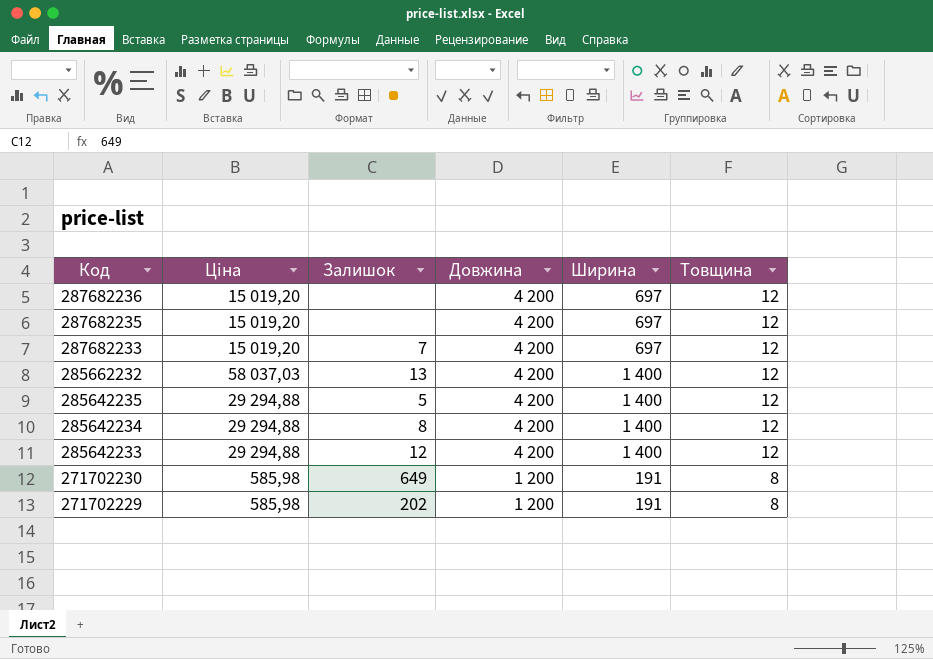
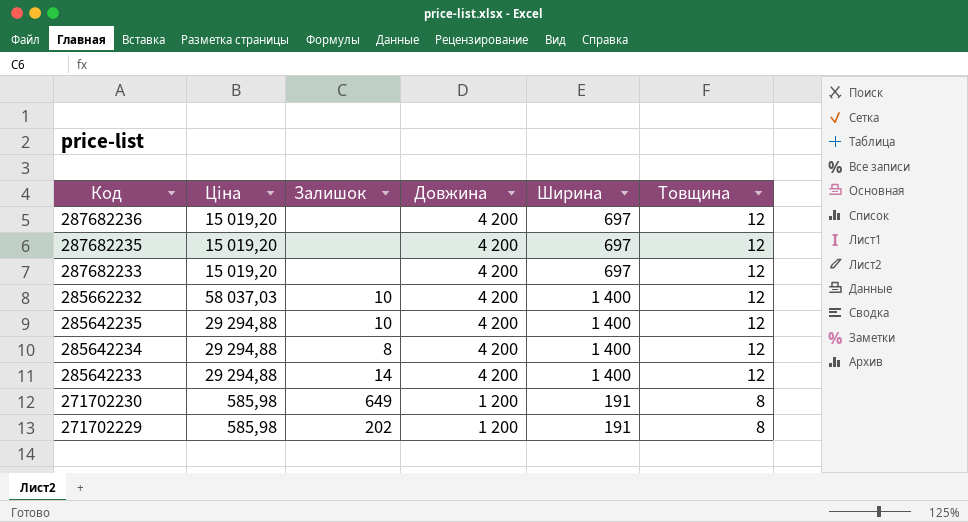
287682233 | Залишок: 7 -> none
285662232 | Залишок: 13 -> 10
285642235 | Залишок: 5 -> 10
285642233 | Залишок: 12 -> 14

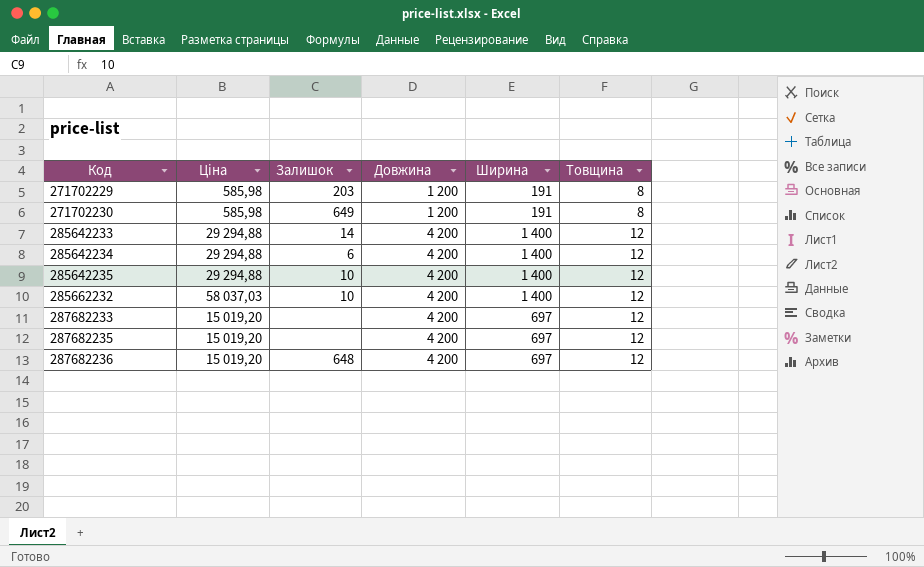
row order: Код descending -> Код ascending
271702229 | Залишок: 202 -> 203
285642234 | Залишок: 8 -> 6
287682236 | Залишок: none -> 648

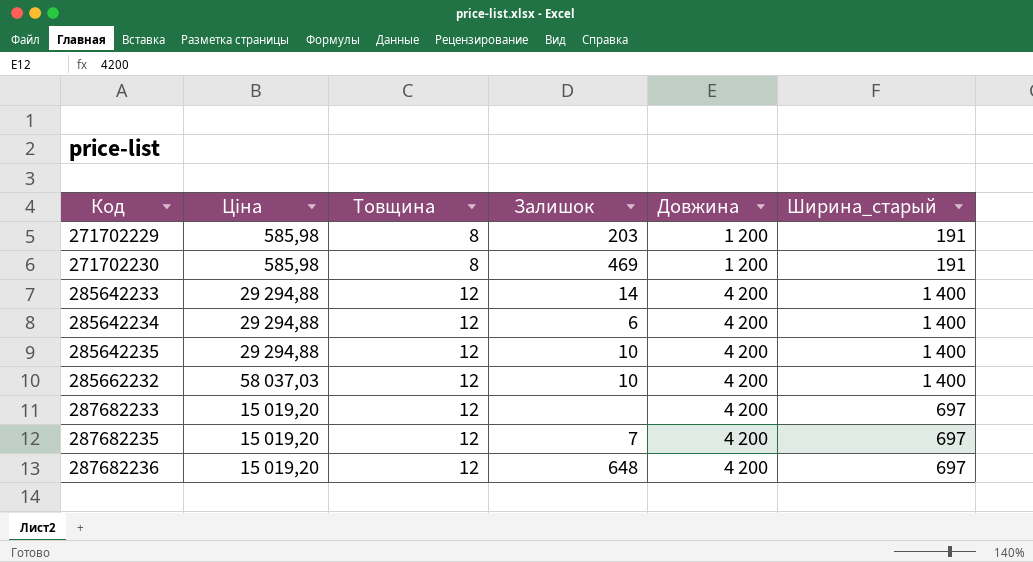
column Товщина | position: 6 -> 3
column name: Ширина -> Ширина_старый
271702230 | Залишок: 649 -> 469
287682235 | Залишок: none -> 7

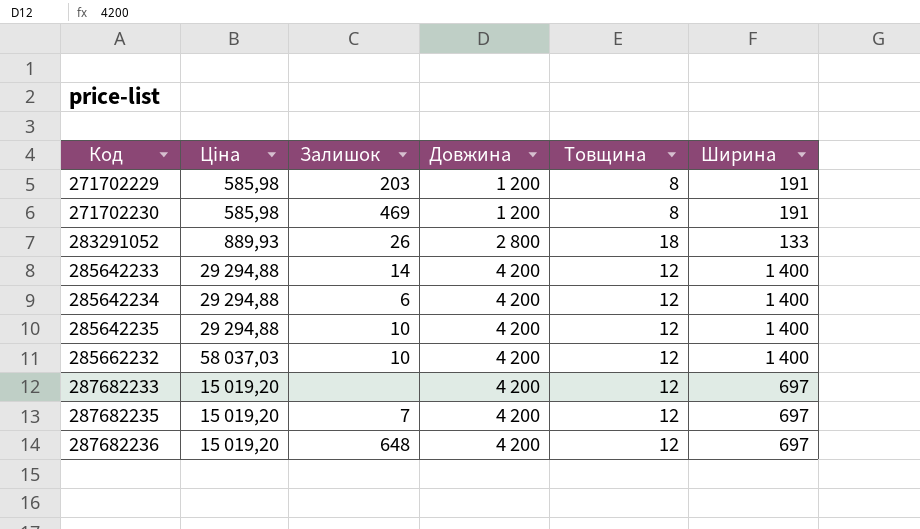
column Товщина | position: 3 -> 5
column name: Ширина_старый -> Ширина
row 283291052: none -> 889,93 | 26 | 2 800 | 18 | 133

